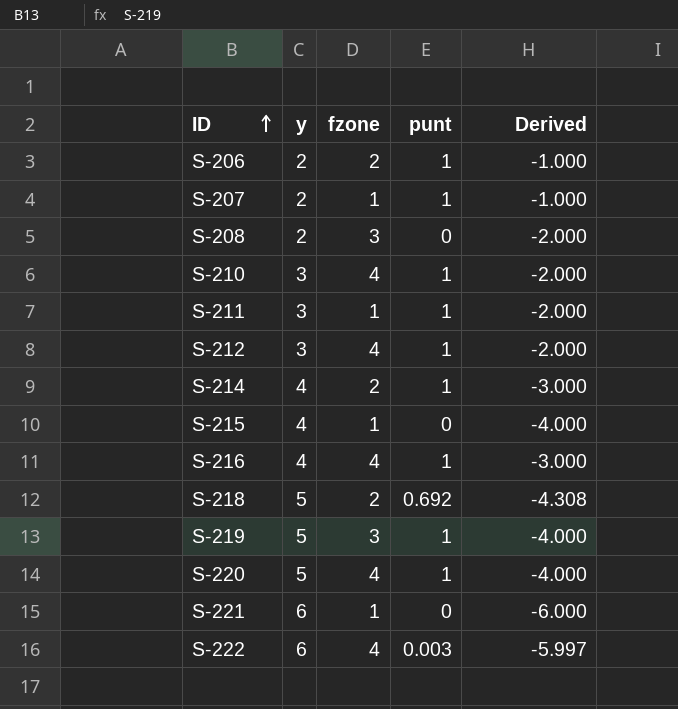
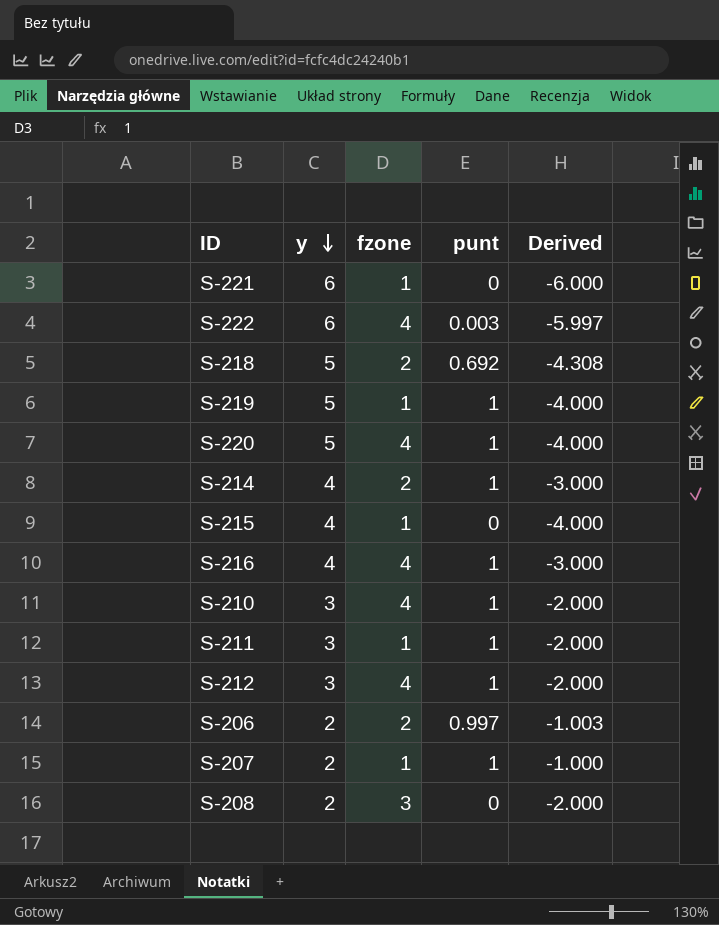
row order: ID ascending -> y descending
S-219 | fzone: 3 -> 1
S-206 | punt: 1 -> 0.997
S-206 | Derived: -1.000 -> -1.003

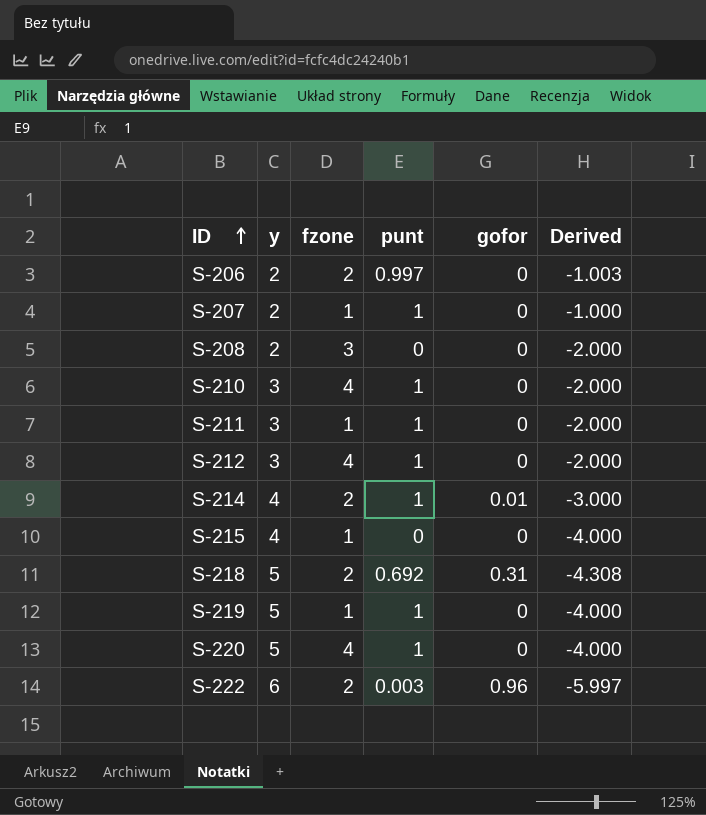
row order: y descending -> ID ascending
column gofor | position: none -> 5
row S-221: 6 | 1 | 0 | -6.000 -> none
row S-216: 4 | 4 | 1 | -3.000 -> none
S-222 | fzone: 4 -> 2

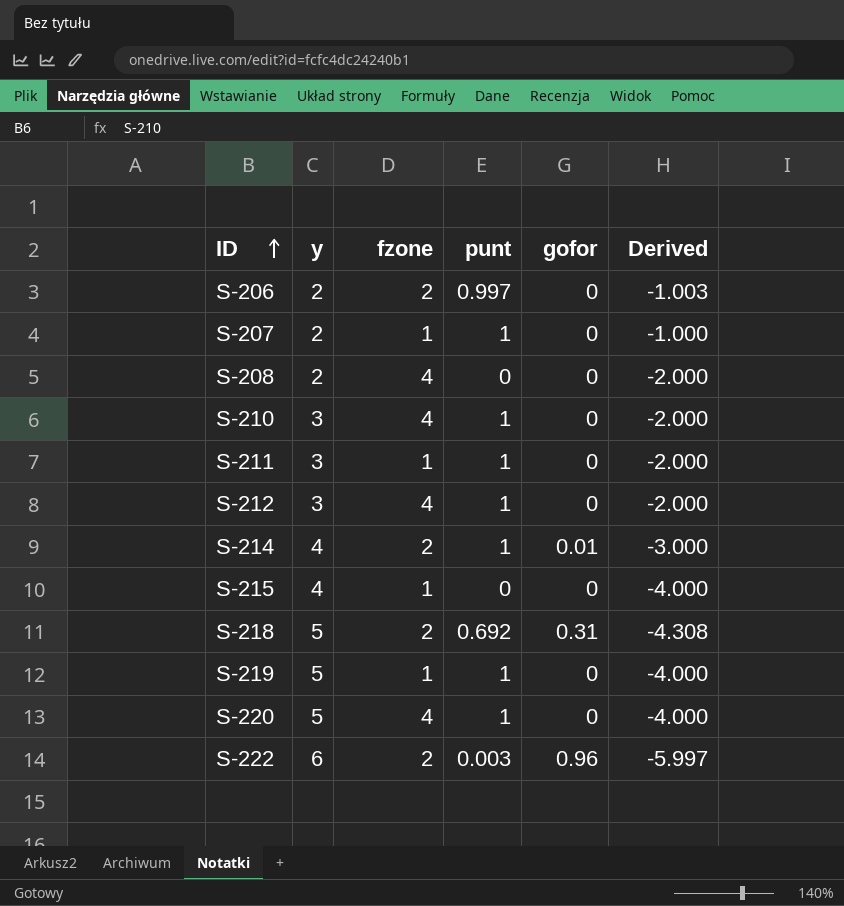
S-208 | fzone: 3 -> 4

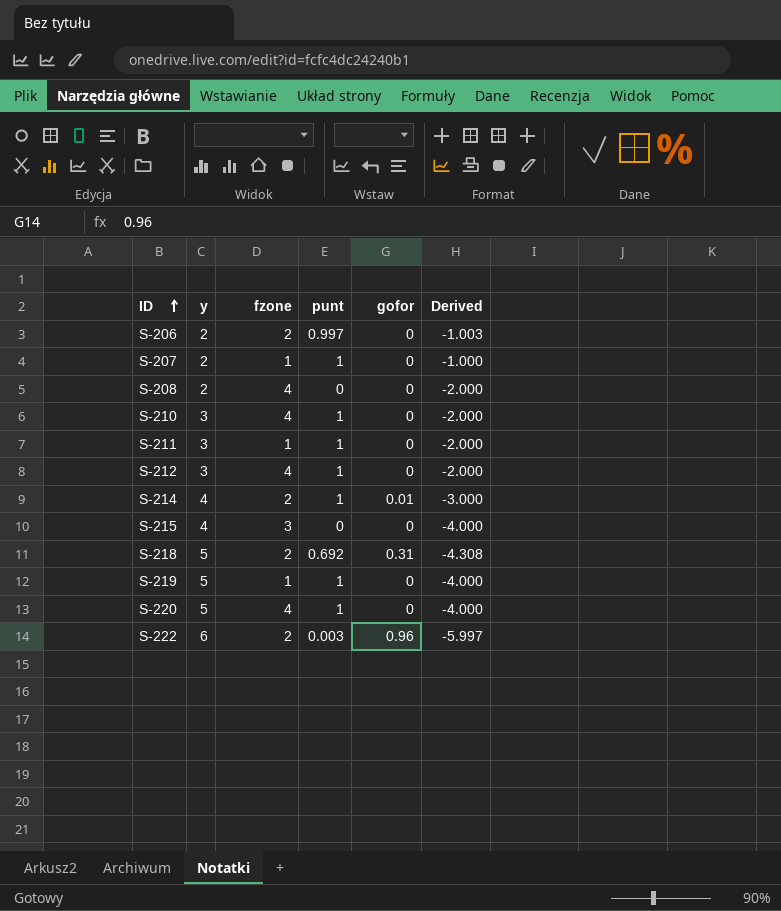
S-215 | fzone: 1 -> 3

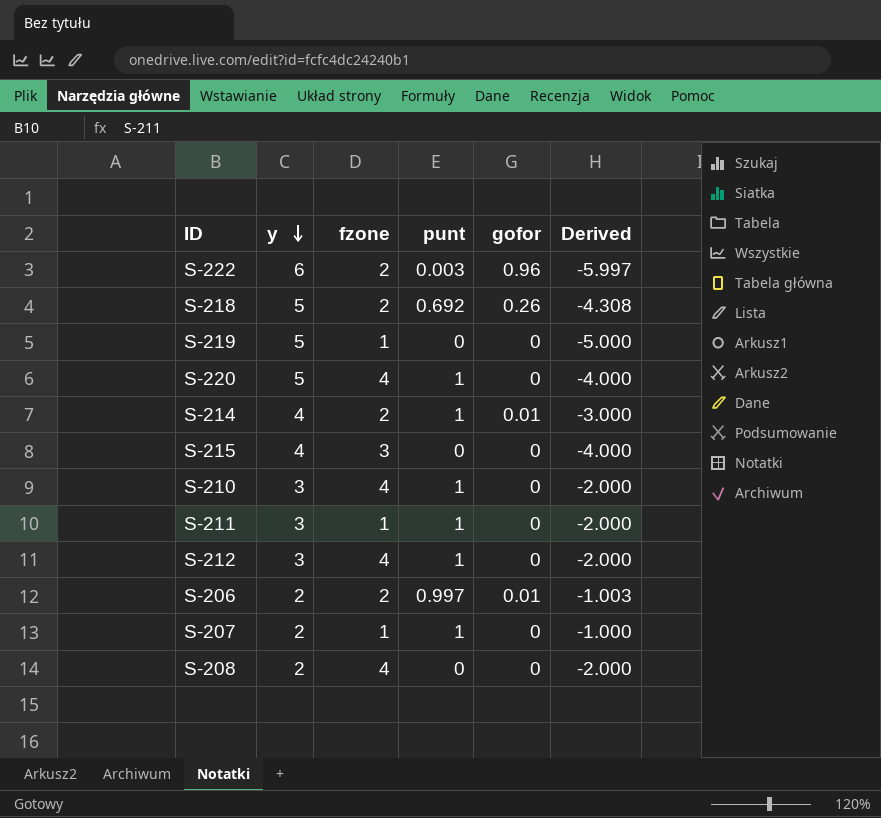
row order: ID ascending -> y descending
S-218 | gofor: 0.31 -> 0.26
S-219 | punt: 1 -> 0
S-219 | Derived: -4.000 -> -5.000
S-206 | gofor: 0 -> 0.01

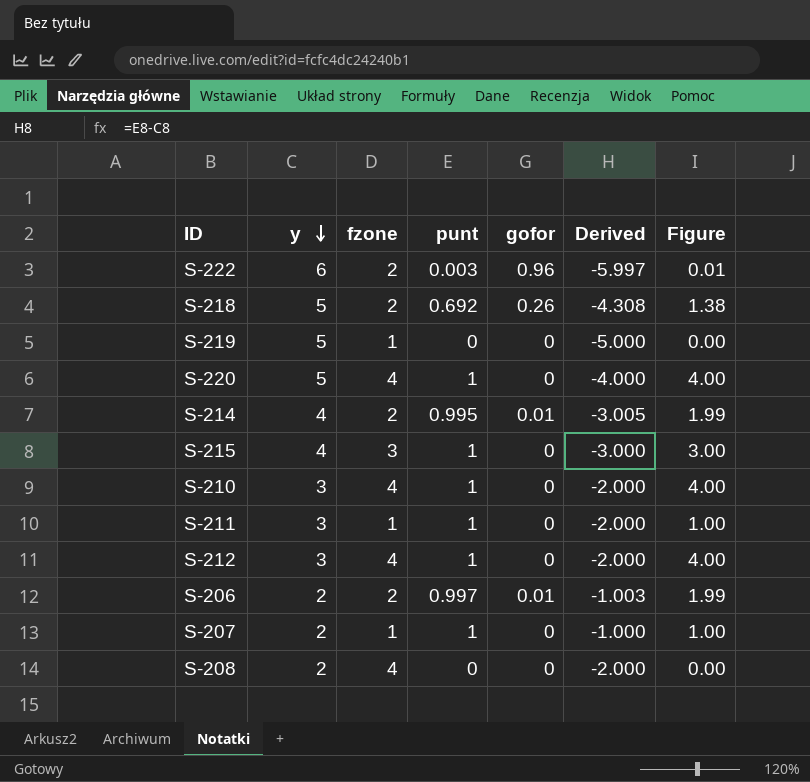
column Figure | formula: none -> [fzone] * [punt]
S-214 | punt: 1 -> 0.995
S-214 | Derived: -3.000 -> -3.005
S-215 | punt: 0 -> 1
S-215 | Derived: -4.000 -> -3.000

